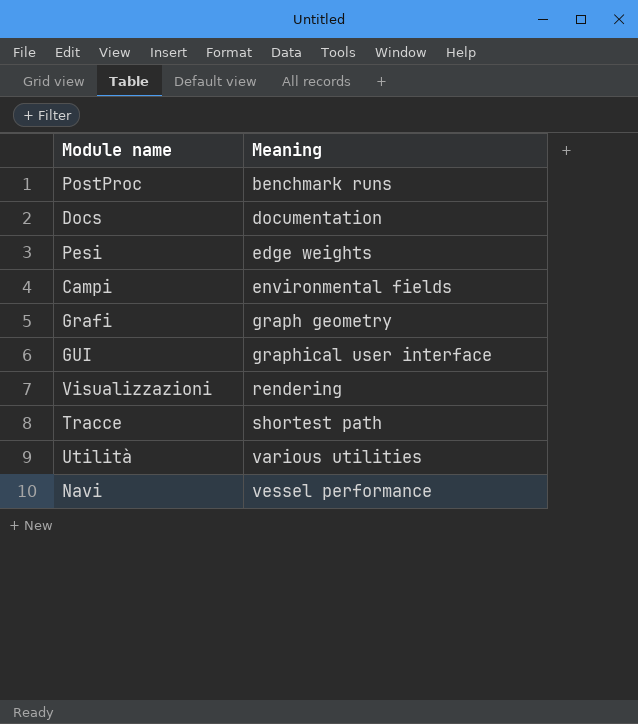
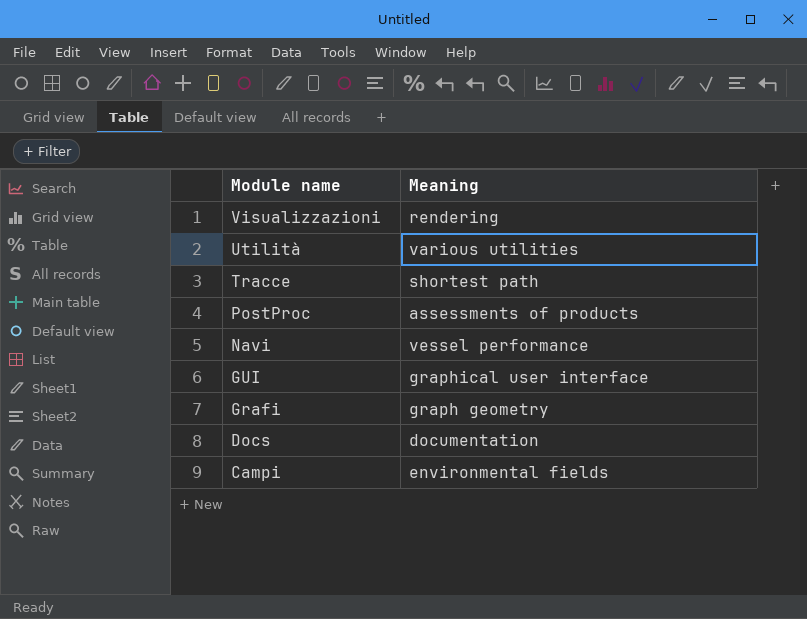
row order: Meaning ascending -> Module name descending
row Pesi: edge weights -> none
PostProc | Meaning: benchmark runs -> assessments of products

